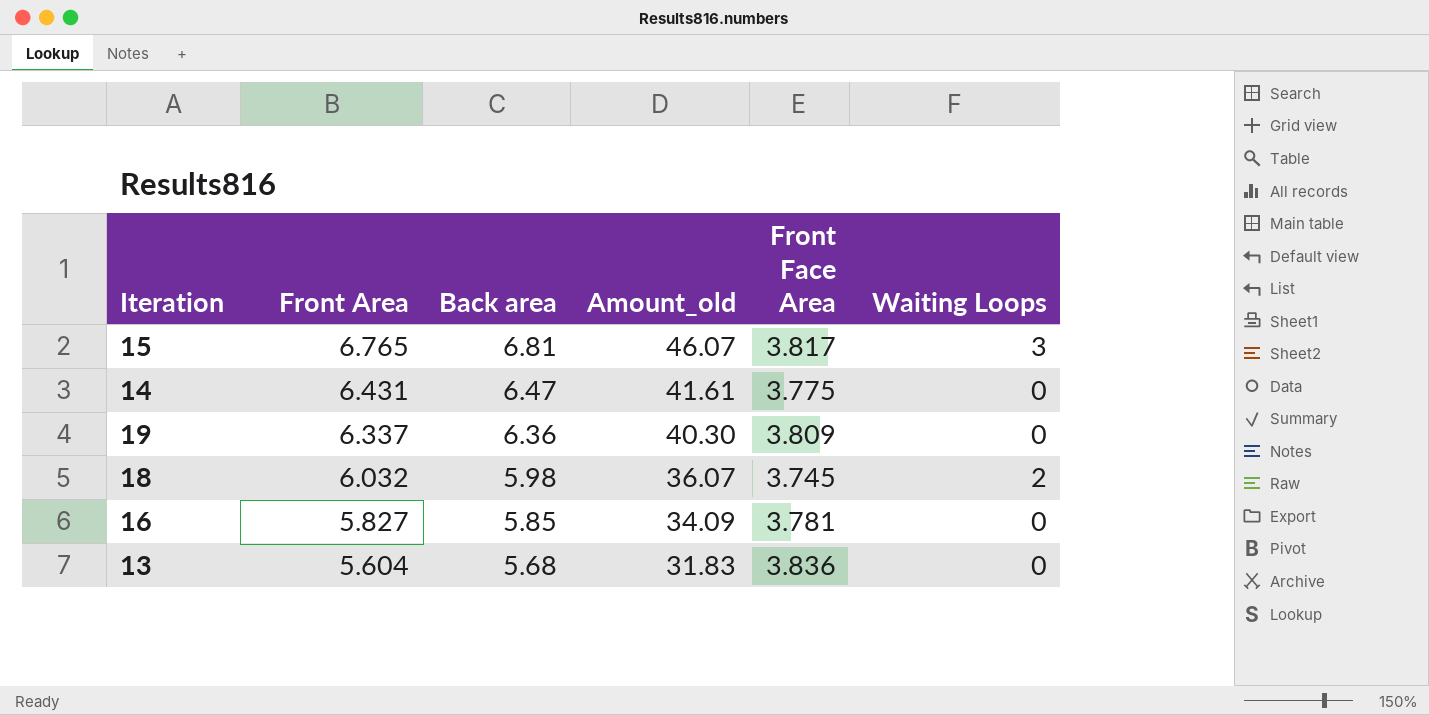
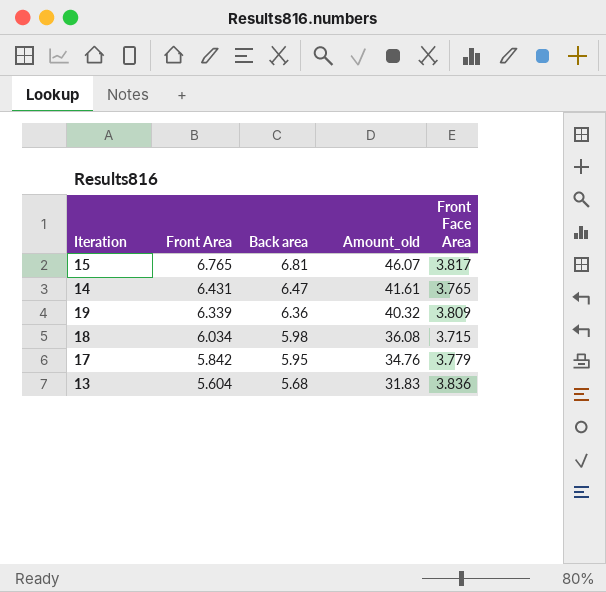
column Waiting Loops | position: 6 -> none
row 16: 5.827 | 5.85 | 34.09 | 3.781 | 0 -> none
14 | Front Face Area: 3.775 -> 3.765
19 | Front Area: 6.337 -> 6.339
19 | Amount_old: 40.30 -> 40.32
18 | Front Area: 6.032 -> 6.034
18 | Amount_old: 36.07 -> 36.08
18 | Front Face Area: 3.745 -> 3.715
row 17: none -> 5.842 | 5.95 | 34.76 | 3.779

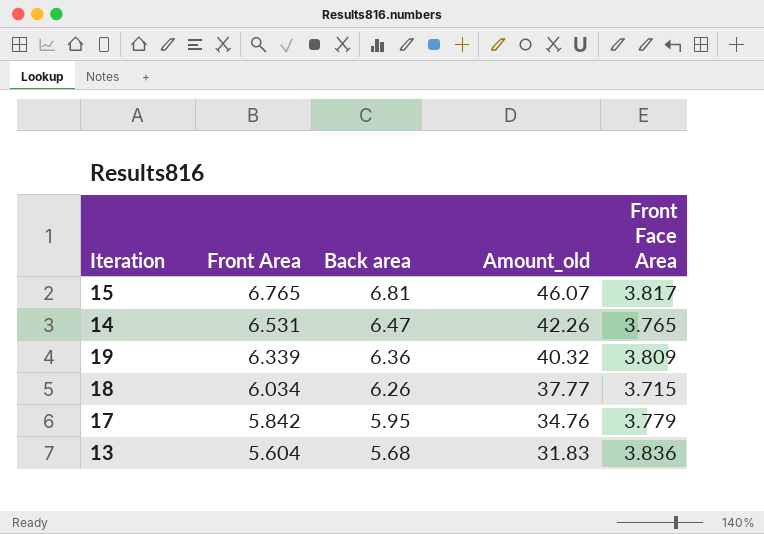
14 | Front Area: 6.431 -> 6.531
14 | Amount_old: 41.61 -> 42.26
18 | Back area: 5.98 -> 6.26
18 | Amount_old: 36.08 -> 37.77

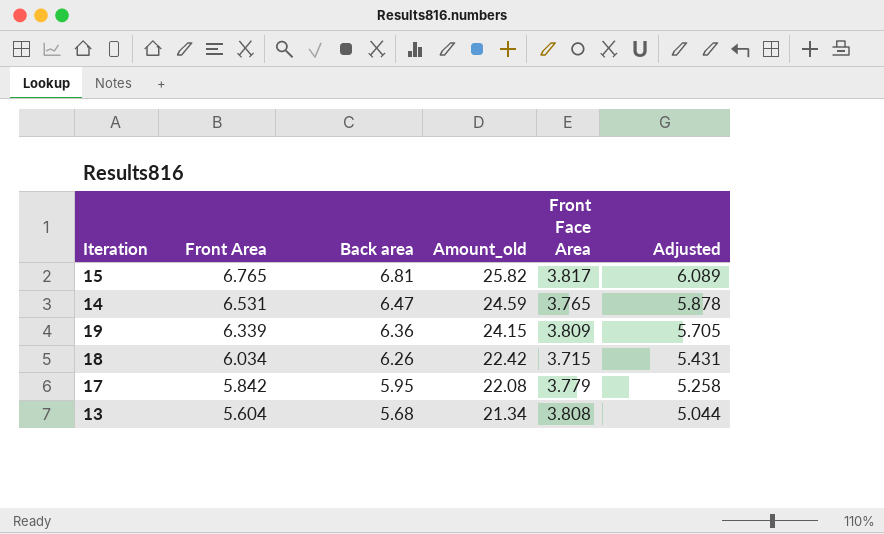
column Amount_old | formula: [Front Area] * [Back area] -> [Front Area] * [Front Face Area]
column Adjusted | formula: none -> [Front Area] * 0.9
13 | Front Face Area: 3.836 -> 3.808

